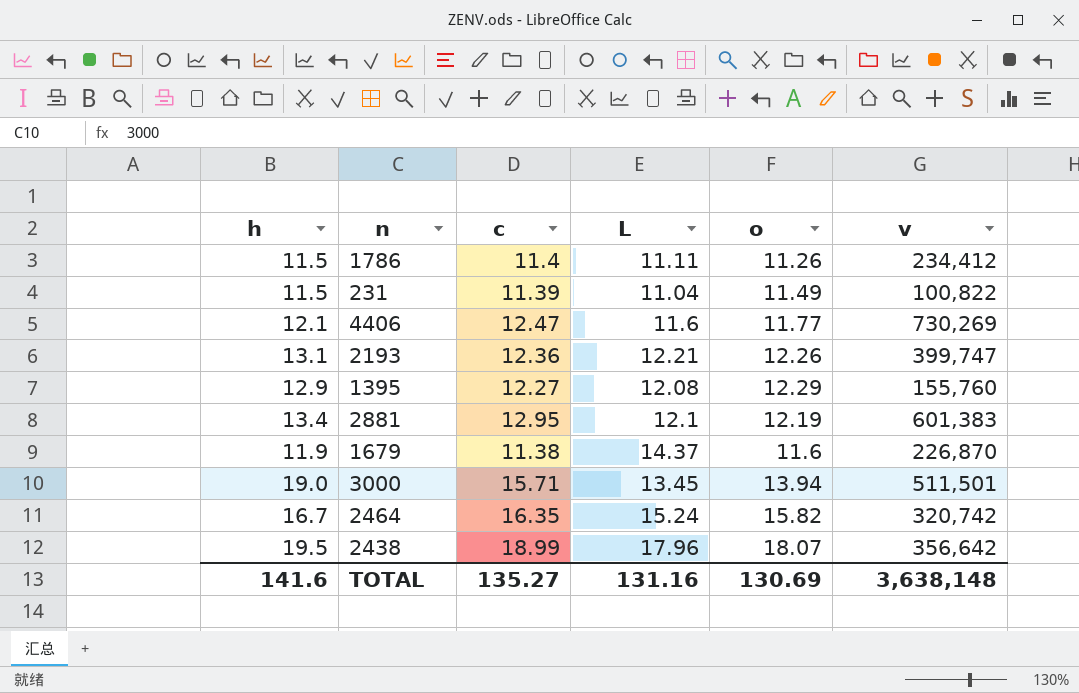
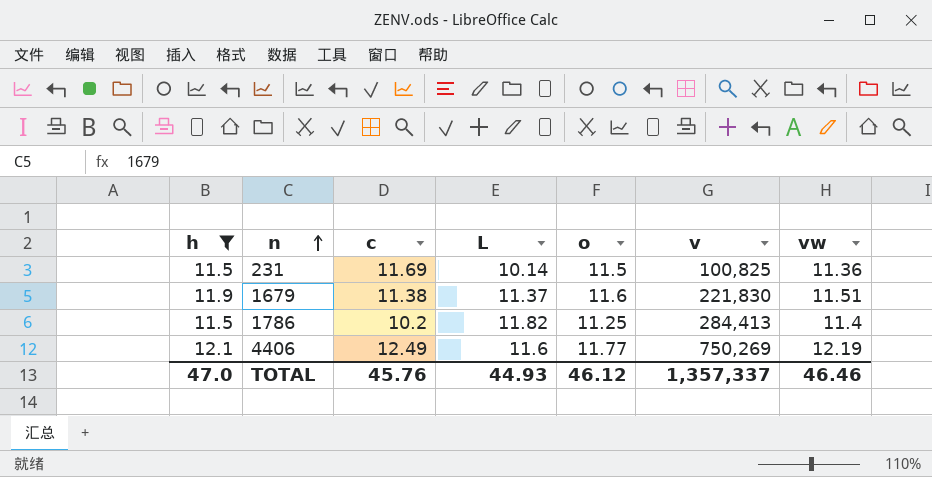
filter: none -> h <= 12.1
row order: none -> n ascending
column vw | position: none -> 7
231 | c: 11.39 -> 11.69
231 | L: 11.04 -> 10.14
231 | o: 11.49 -> 11.5
231 | v: 100,822 -> 100,825
1679 | L: 14.37 -> 11.37
1679 | v: 226,870 -> 221,830
1786 | c: 11.4 -> 10.2
1786 | L: 11.11 -> 11.82
1786 | o: 11.26 -> 11.25
1786 | v: 234,412 -> 284,413
4406 | c: 12.47 -> 12.49
4406 | v: 730,269 -> 750,269
TOTAL | h: 141.6 -> 47.0
TOTAL | c: 135.27 -> 45.76
TOTAL | L: 131.16 -> 44.93
TOTAL | o: 130.69 -> 46.12
TOTAL | v: 3,638,148 -> 1,357,337

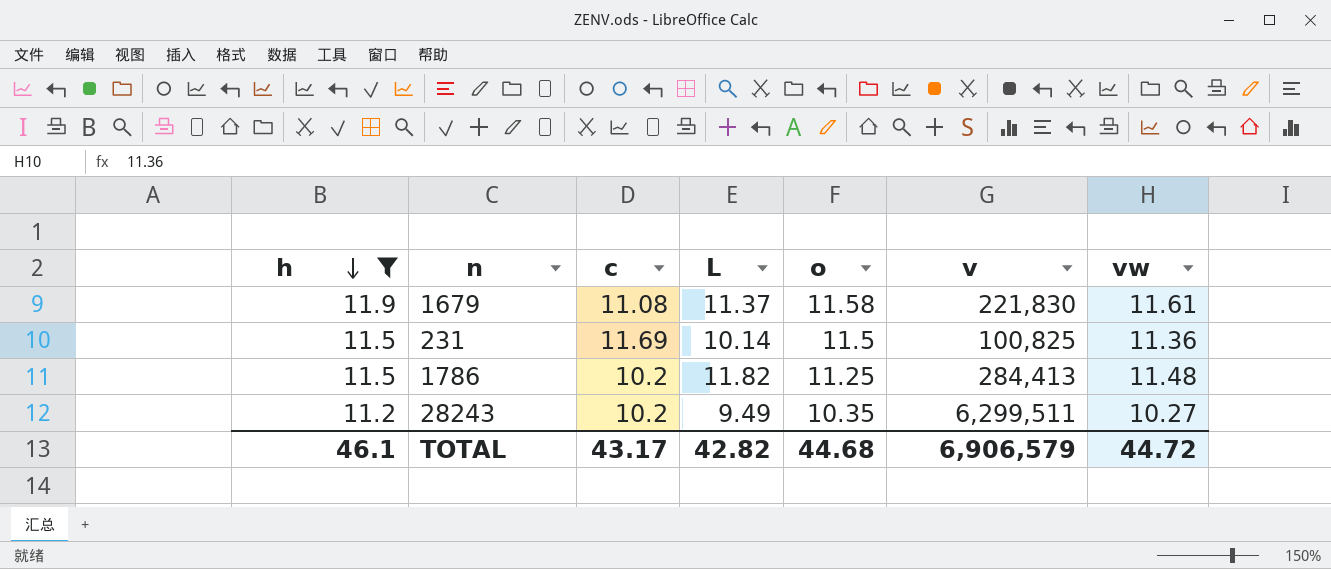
row order: n ascending -> h descending
row 4406: 12.1 | 12.49 | 11.6 | 11.77 | 750,269 | 12.19 -> none
1679 | c: 11.38 -> 11.08
1679 | o: 11.6 -> 11.58
1679 | vw: 11.51 -> 11.61
1786 | vw: 11.4 -> 11.48
row 28243: none -> 11.2 | 10.2 | 9.49 | 10.35 | 6,299,511 | 10.27
TOTAL | h: 47.0 -> 46.1
TOTAL | c: 45.76 -> 43.17
TOTAL | L: 44.93 -> 42.82
TOTAL | o: 46.12 -> 44.68
TOTAL | v: 1,357,337 -> 6,906,579
TOTAL | vw: 46.46 -> 44.72

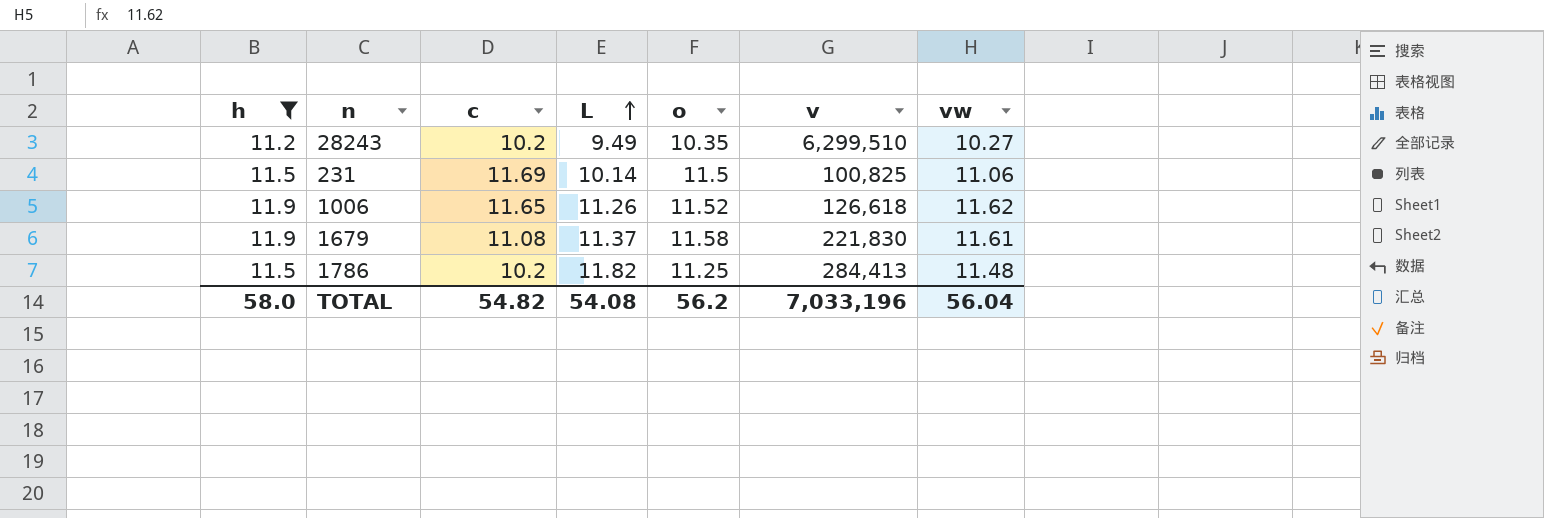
row order: h descending -> L ascending
28243 | v: 6,299,511 -> 6,299,510
231 | vw: 11.36 -> 11.06
row 1006: none -> 11.9 | 11.65 | 11.26 | 11.52 | 126,618 | 11.62
TOTAL | h: 46.1 -> 58.0
TOTAL | c: 43.17 -> 54.82
TOTAL | L: 42.82 -> 54.08
TOTAL | o: 44.68 -> 56.2
TOTAL | v: 6,906,579 -> 7,033,196
TOTAL | vw: 44.72 -> 56.04

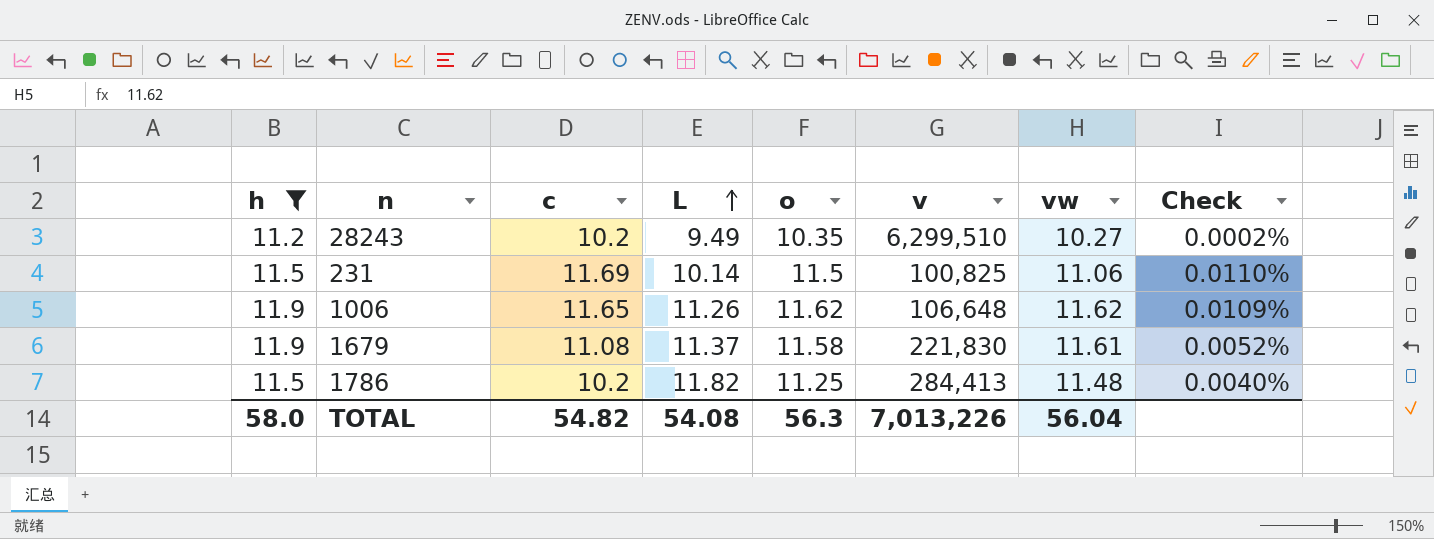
column Check | formula: none -> [vw] / [v]
1006 | o: 11.52 -> 11.62
1006 | v: 126,618 -> 106,648
TOTAL | o: 56.2 -> 56.3
TOTAL | v: 7,033,196 -> 7,013,226

